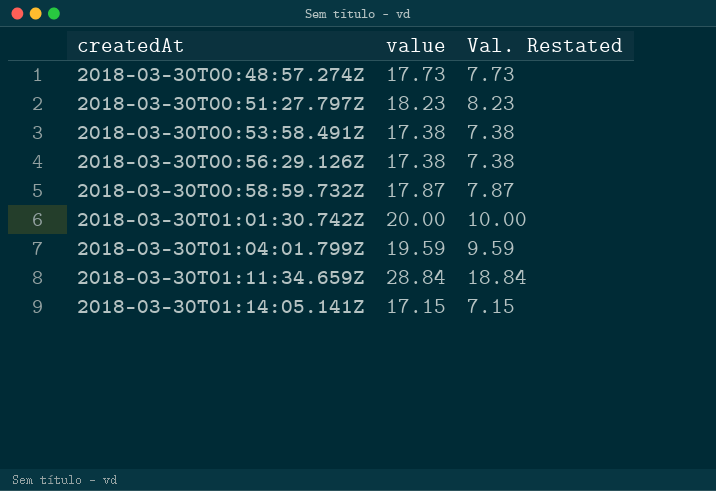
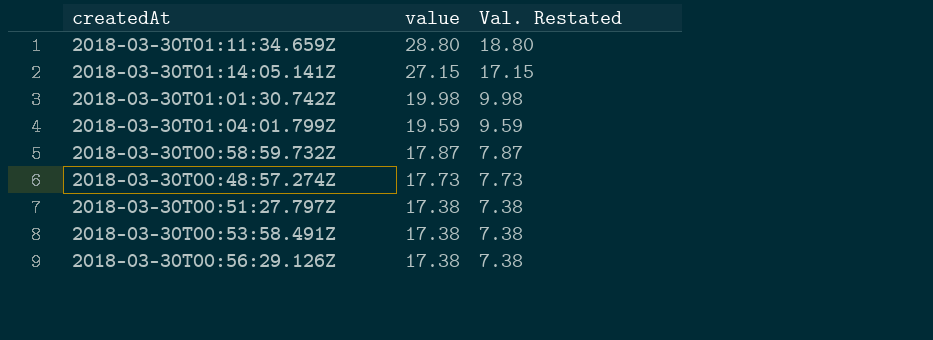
row order: createdAt ascending -> value descending
2018-03-30T01:11:34.659Z | value: 28.84 -> 28.80
2018-03-30T01:11:34.659Z | Val. Restated: 18.84 -> 18.80
2018-03-30T01:14:05.141Z | value: 17.15 -> 27.15
2018-03-30T01:14:05.141Z | Val. Restated: 7.15 -> 17.15
2018-03-30T01:01:30.742Z | value: 20.00 -> 19.98
2018-03-30T01:01:30.742Z | Val. Restated: 10.00 -> 9.98
2018-03-30T00:51:27.797Z | value: 18.23 -> 17.38
2018-03-30T00:51:27.797Z | Val. Restated: 8.23 -> 7.38

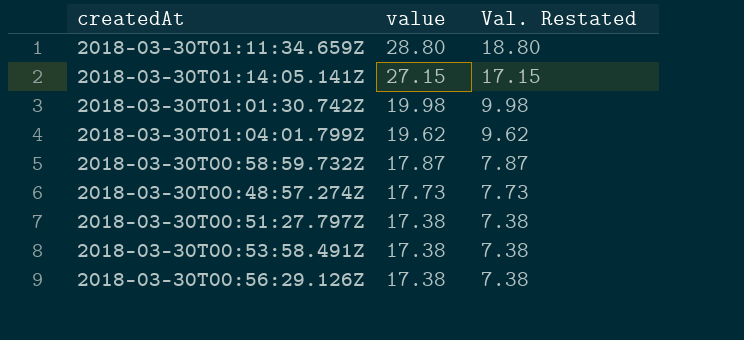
2018-03-30T01:04:01.799Z | value: 19.59 -> 19.62
2018-03-30T01:04:01.799Z | Val. Restated: 9.59 -> 9.62

